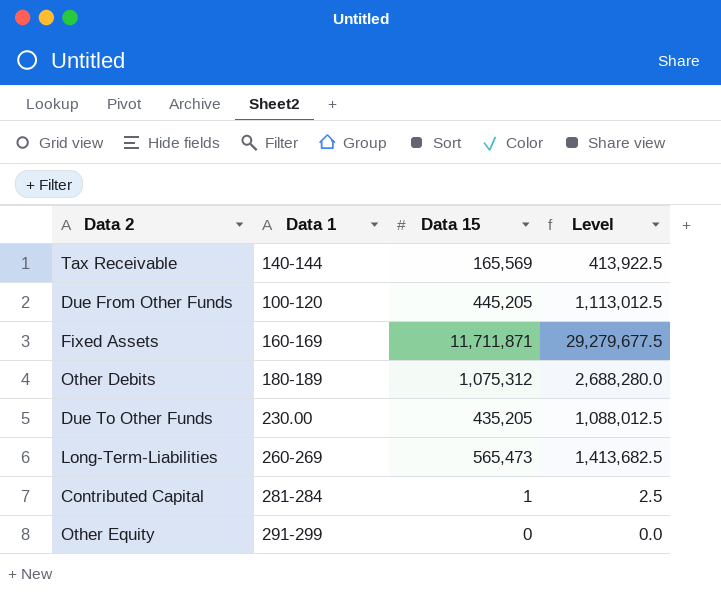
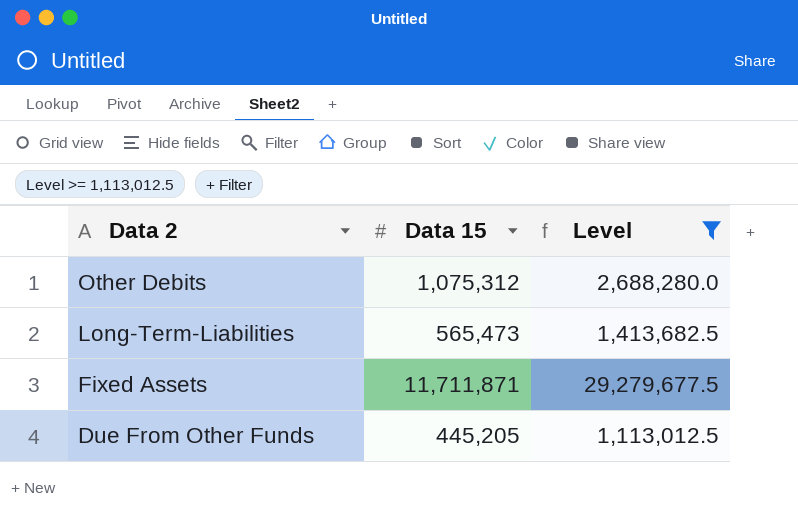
filter: none -> Level >= 1,113,012.5
row order: none -> Data 2 descending
column Data 1 | position: 2 -> none

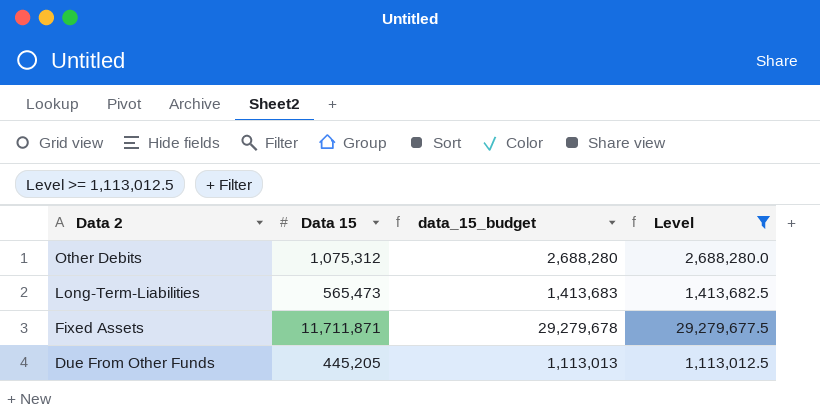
column data_15_budget | formula: none -> [Data 15] * 2.5

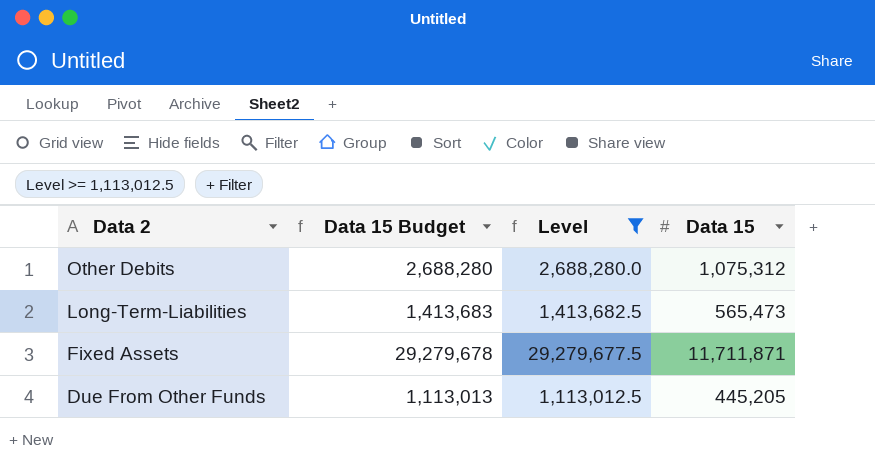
column name: data_15_budget -> Data 15 Budget
column Data 15 | position: 2 -> 4

